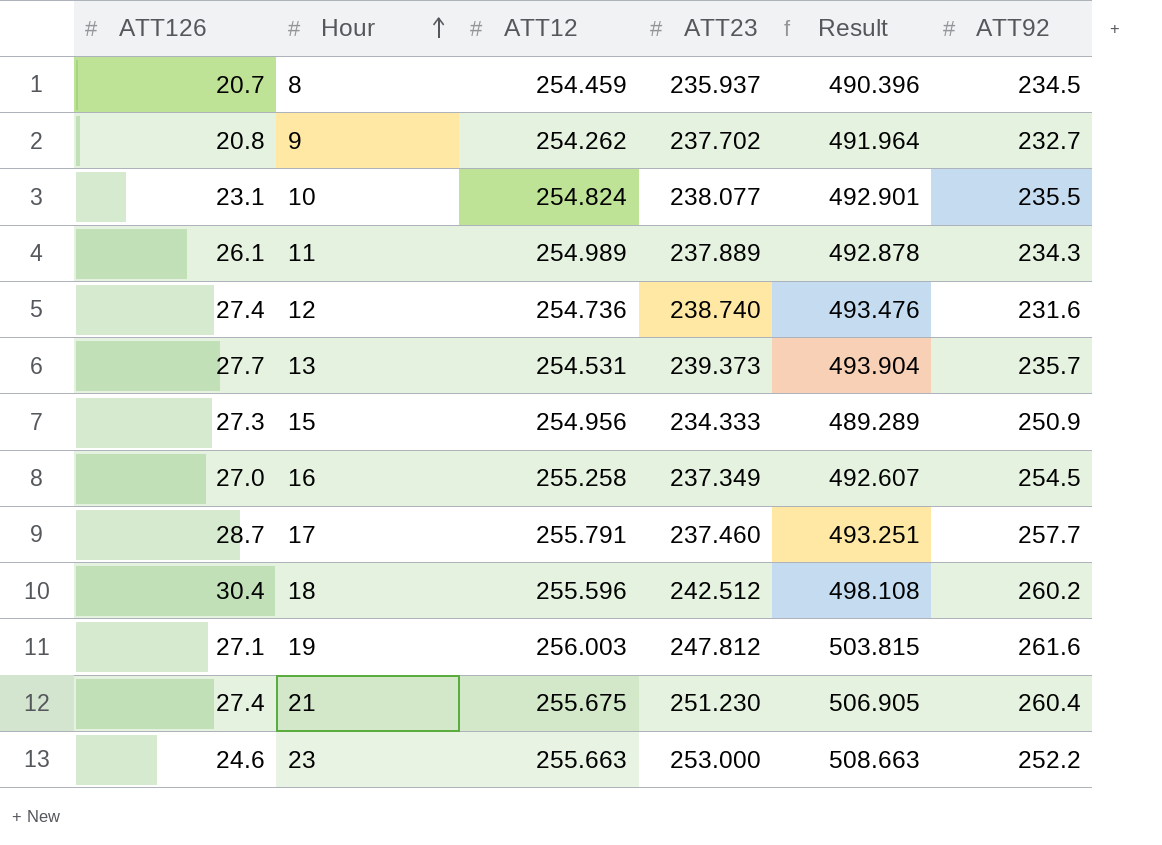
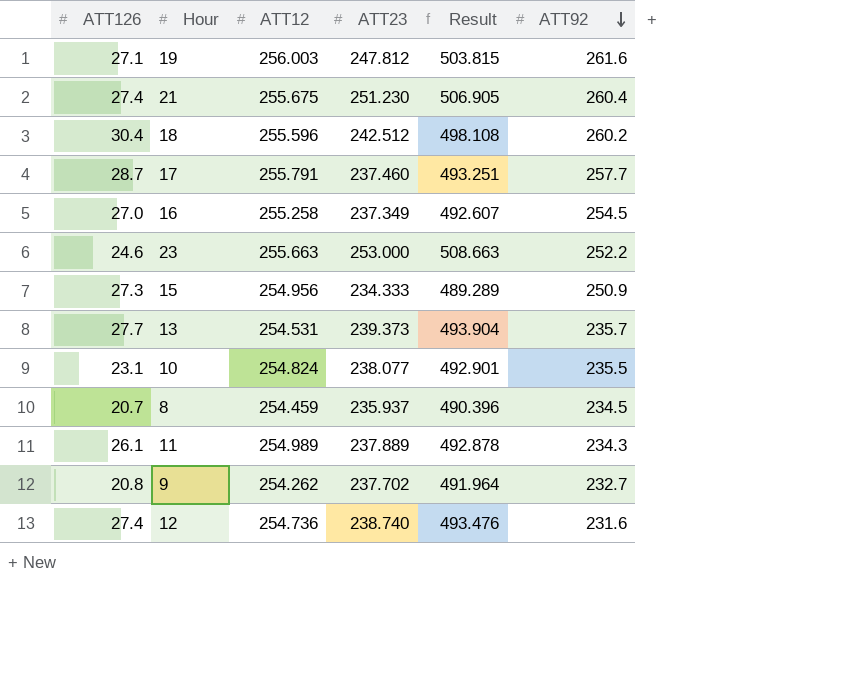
row order: Hour ascending -> ATT92 descending

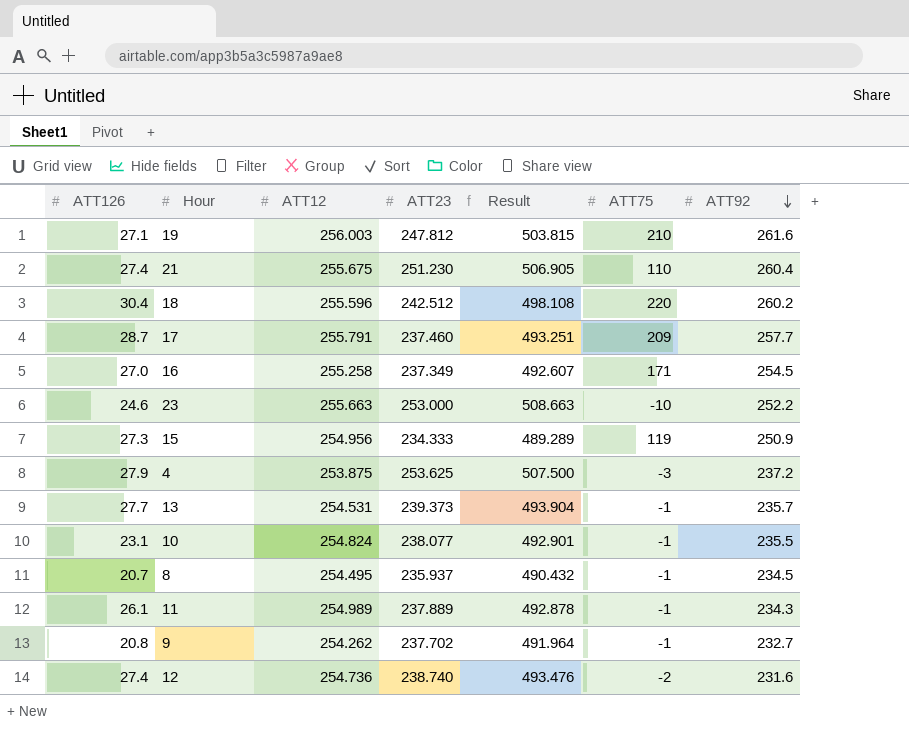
column ATT75 | position: none -> 6
row 4: none -> 27.9 | 253.875 | 253.625 | 507.500 | -3 | 237.2
8 | ATT12: 254.459 -> 254.495
8 | Result: 490.396 -> 490.432

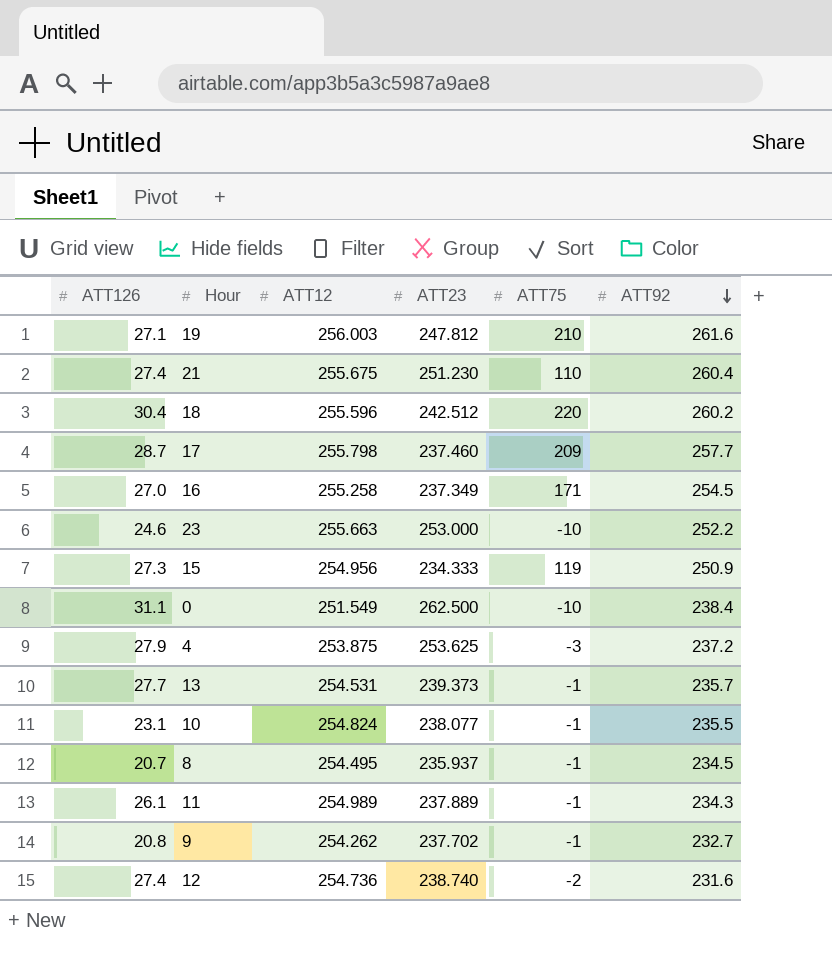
column Result | formula: [ATT12] + [ATT23] -> none
17 | ATT12: 255.791 -> 255.798
row 0: none -> 31.1 | 251.549 | 262.500 | -10 | 238.4

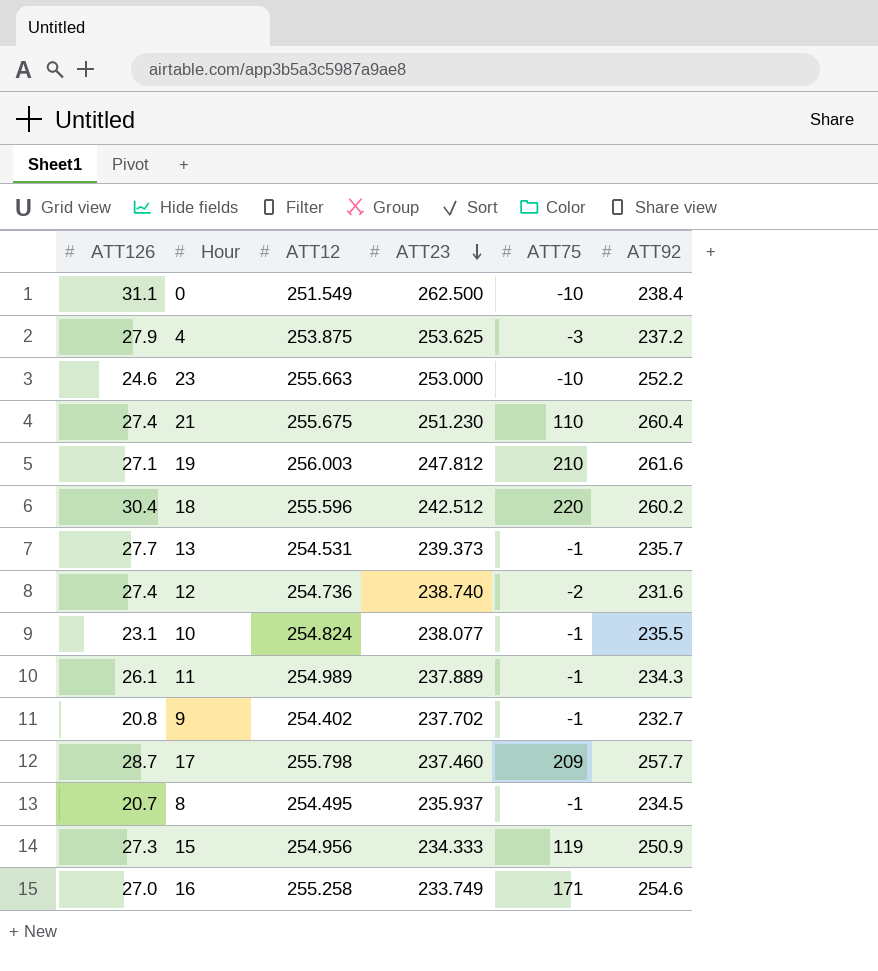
row order: ATT92 descending -> ATT23 descending
9 | ATT12: 254.262 -> 254.402
16 | ATT23: 237.349 -> 233.749
16 | ATT92: 254.5 -> 254.6

